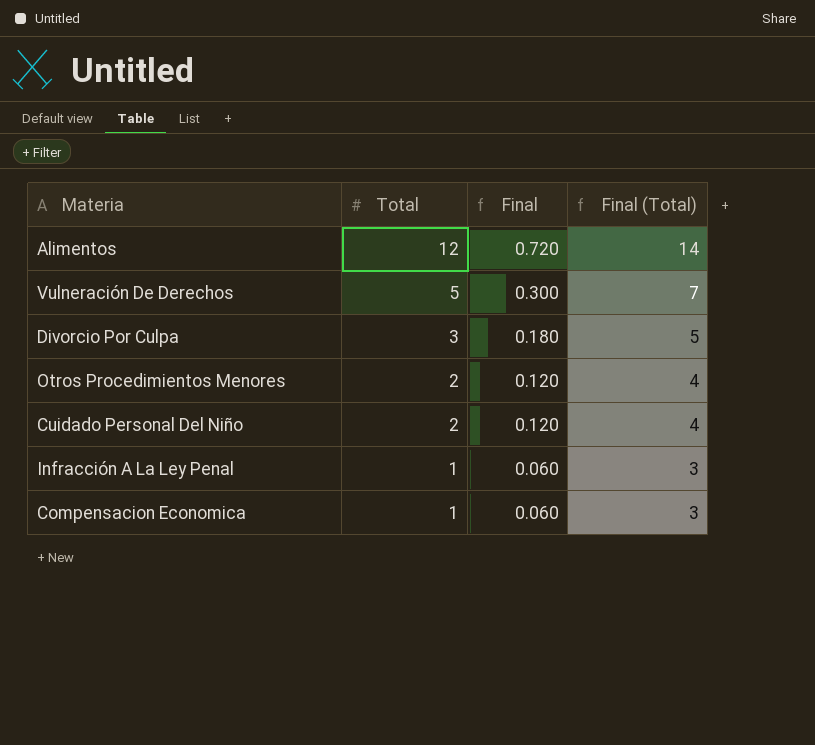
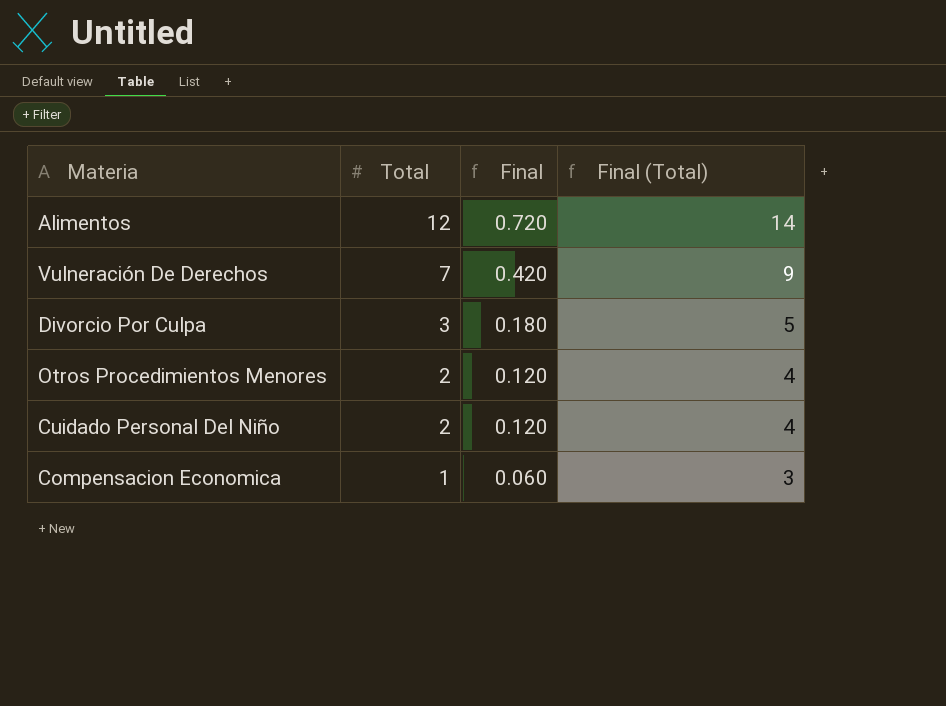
row Infracción A La Ley Penal: 1 | 0.060 | 3 -> none
Vulneración De Derechos | Total: 5 -> 7
Vulneración De Derechos | Final: 0.300 -> 0.420
Vulneración De Derechos | Final (Total): 7 -> 9

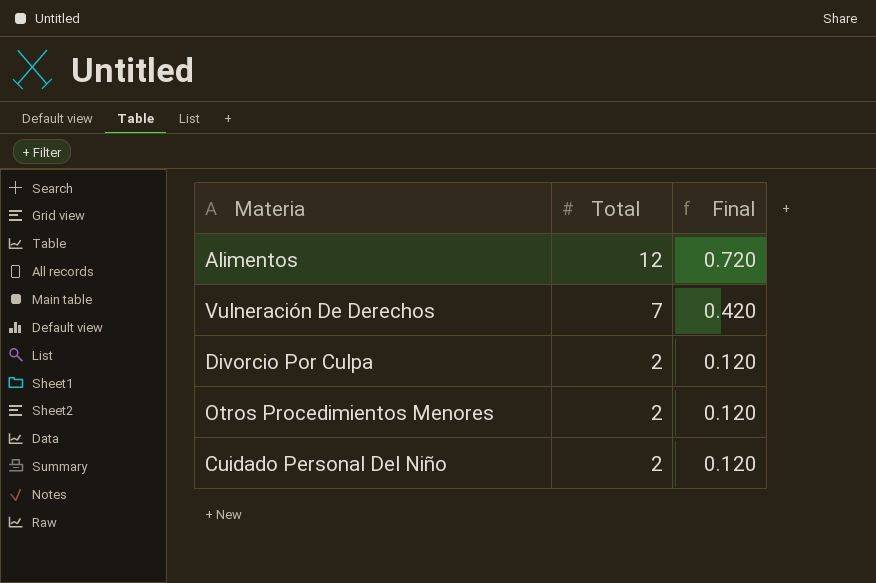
column Final (Total) | formula: [Total] + 2 -> none
row Compensacion Economica: 1 | 0.060 | 3 -> none
Divorcio Por Culpa | Total: 3 -> 2
Divorcio Por Culpa | Final: 0.180 -> 0.120

